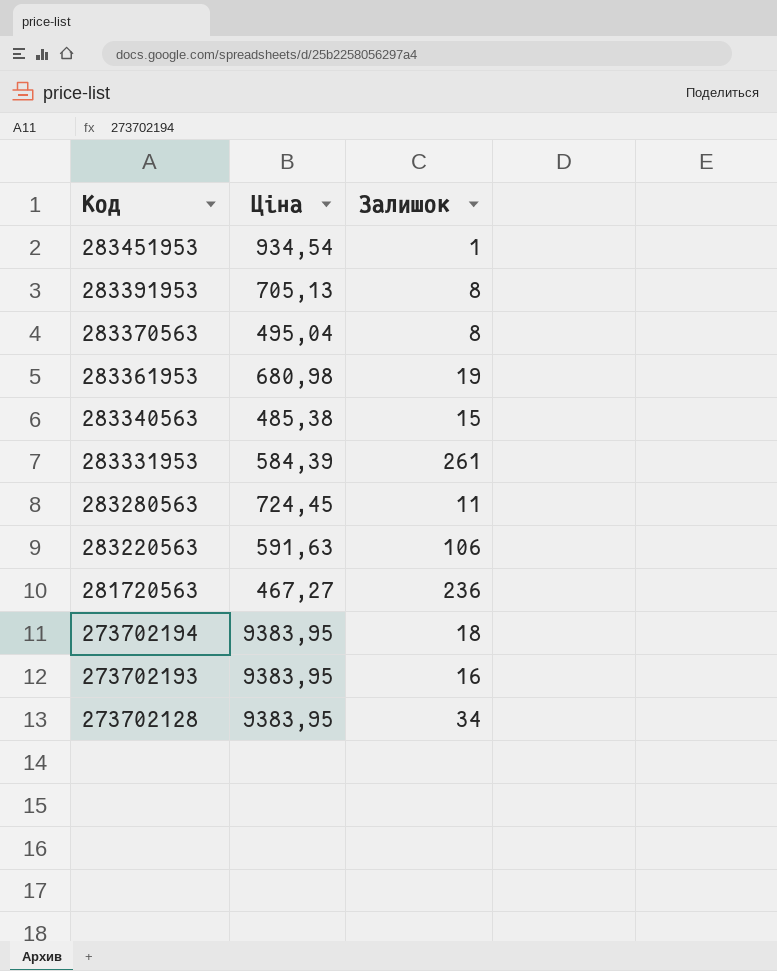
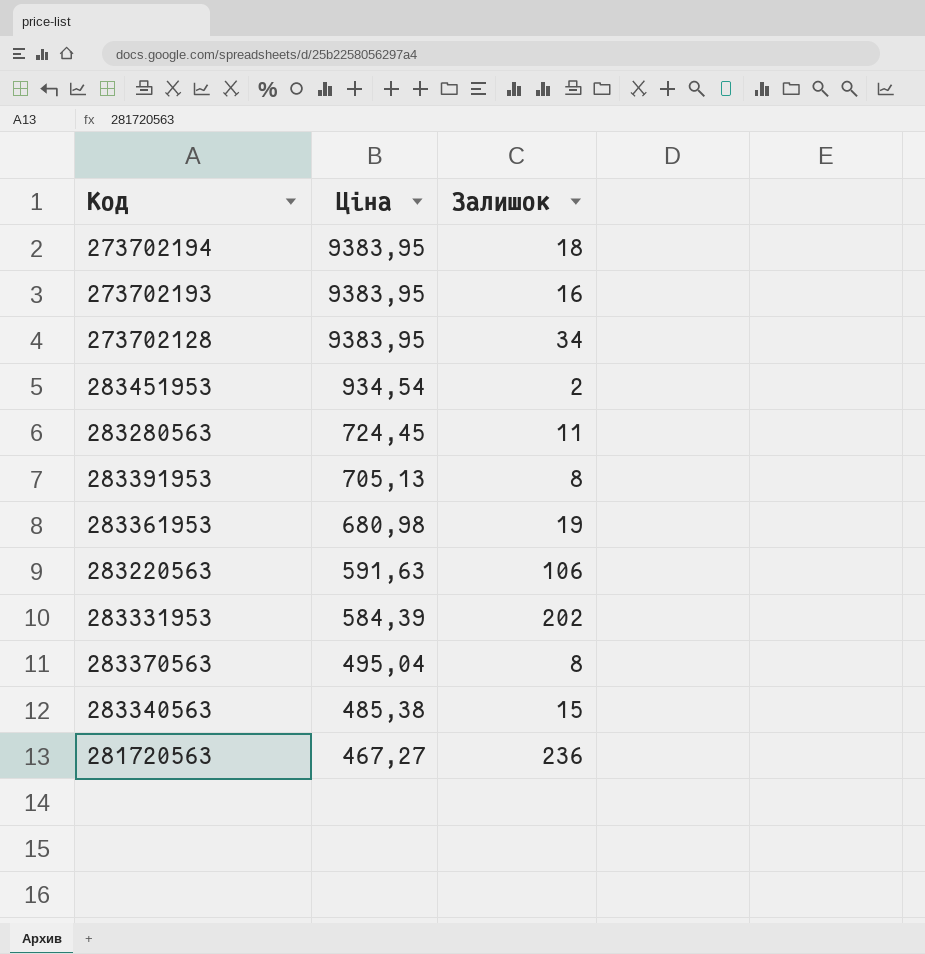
row order: Код descending -> Ціна descending
283451953 | Залишок: 1 -> 2
283331953 | Залишок: 261 -> 202

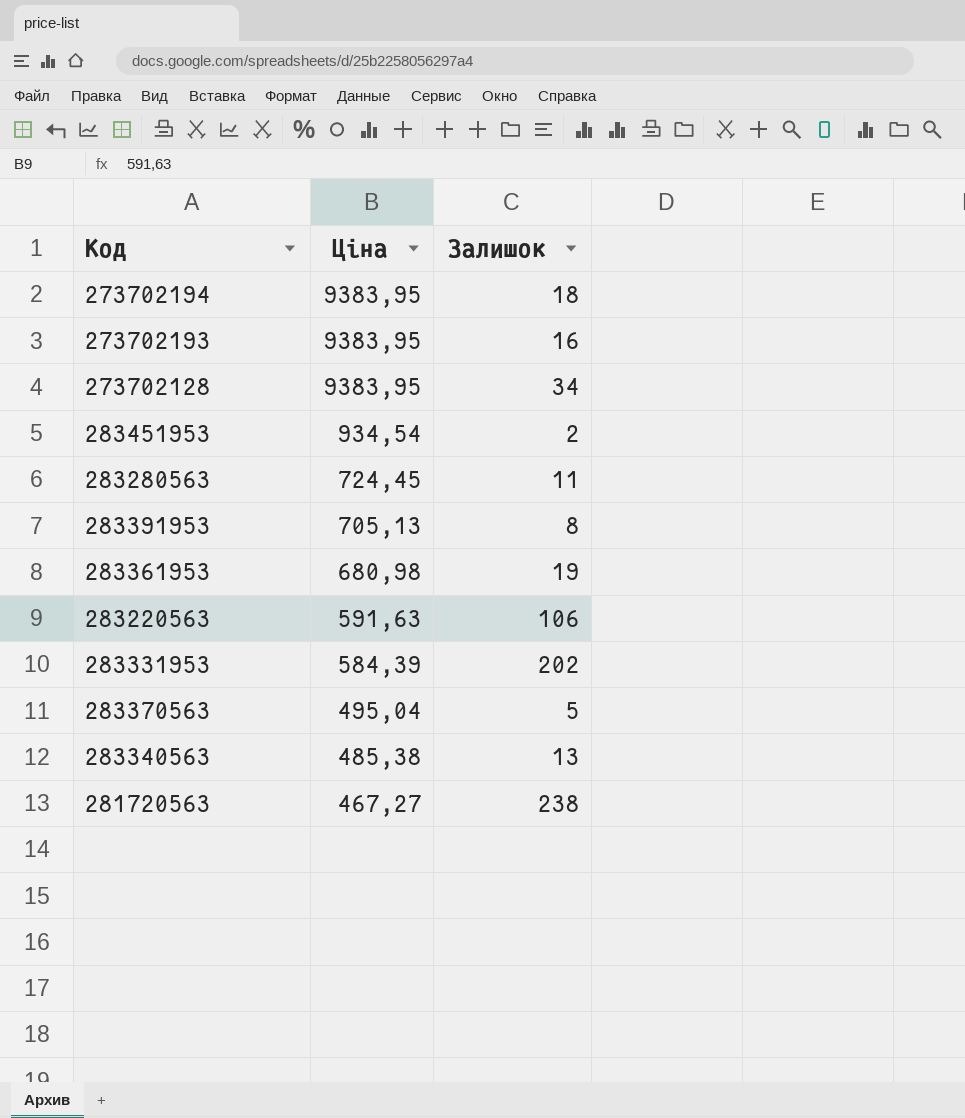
283370563 | Залишок: 8 -> 5
283340563 | Залишок: 15 -> 13
281720563 | Залишок: 236 -> 238

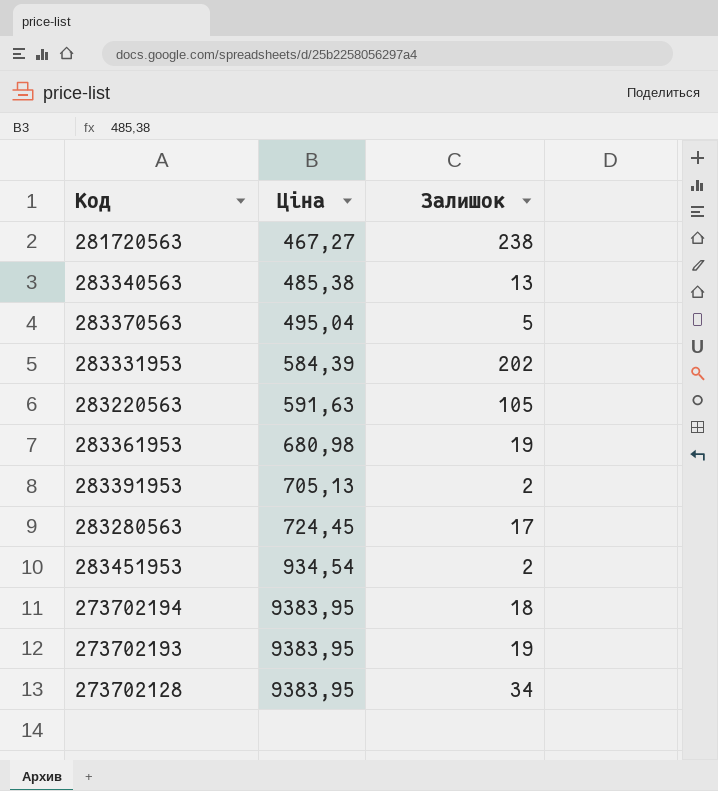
row order: Ціна descending -> Ціна ascending
283220563 | Залишок: 106 -> 105
283391953 | Залишок: 8 -> 2
283280563 | Залишок: 11 -> 17
273702193 | Залишок: 16 -> 19

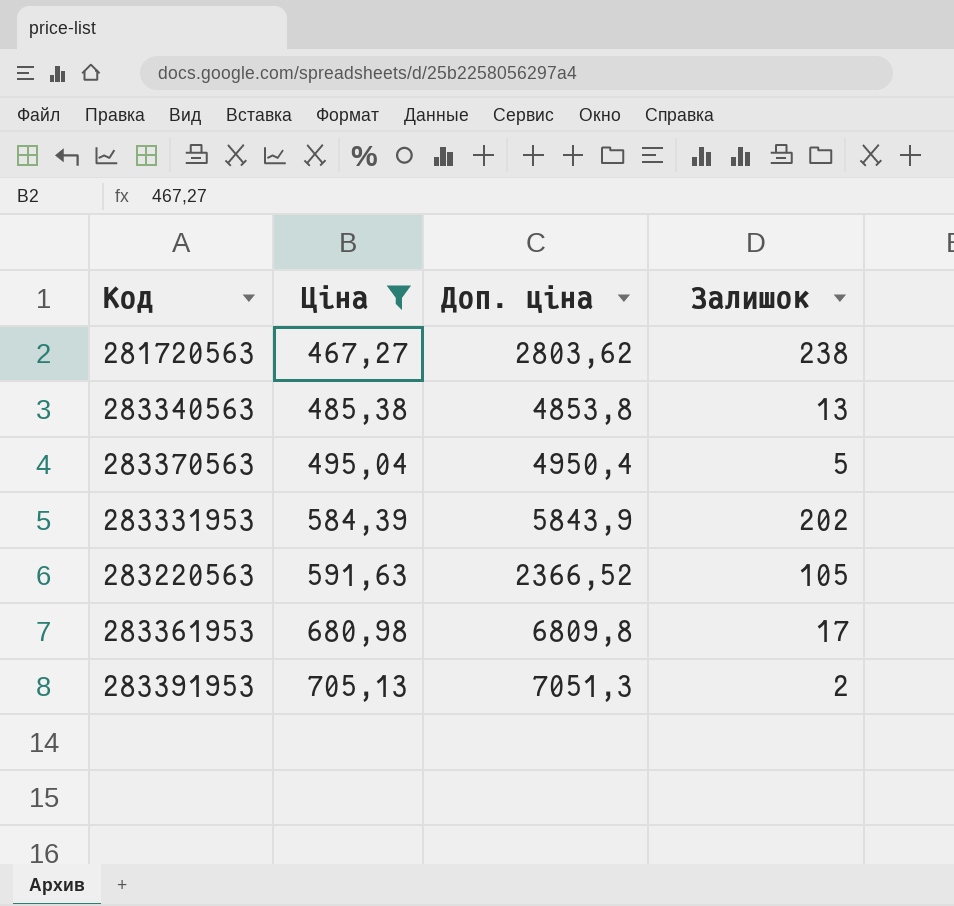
filter: none -> Ціна <= 705,13
column Доп. ціна | position: none -> 3
283361953 | Залишок: 19 -> 17

